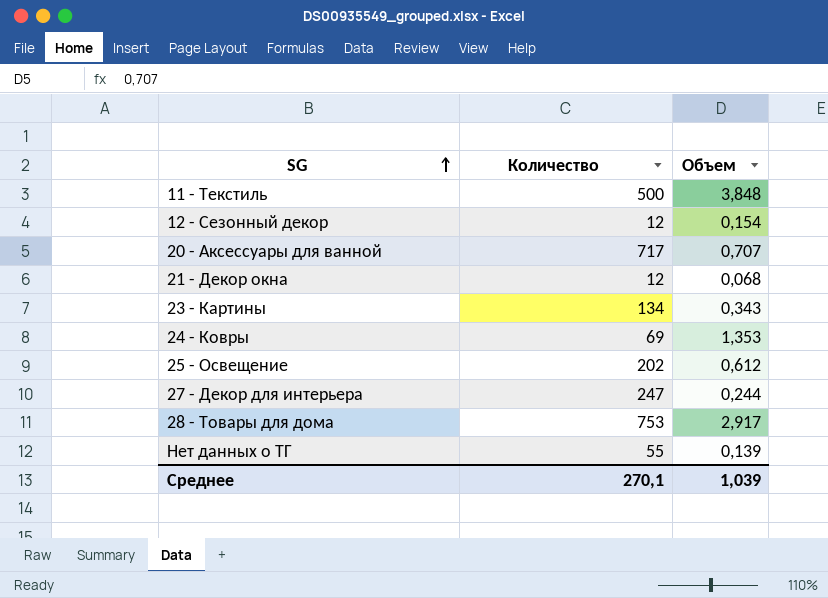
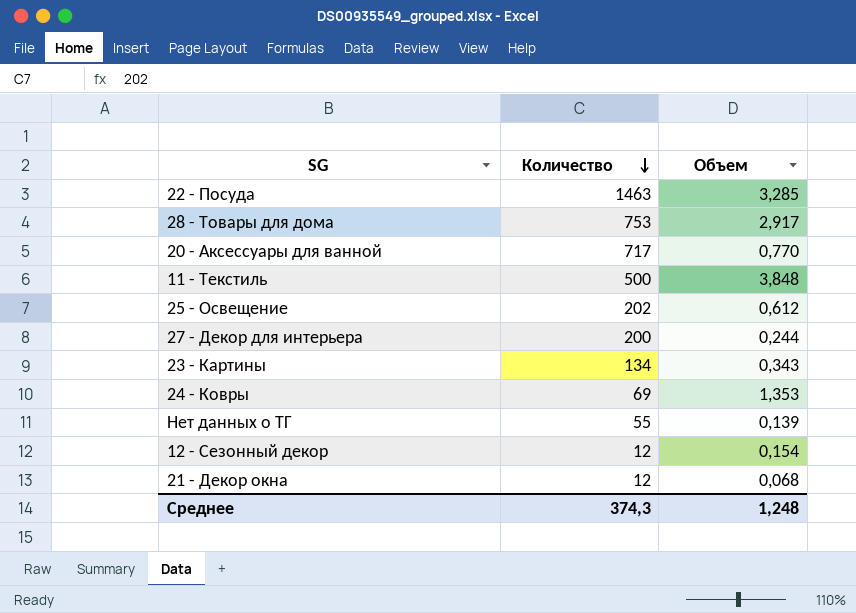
row order: SG ascending -> Количество descending
row 22 - Посуда: none -> 1463 | 3,285
20 - Аксессуары для ванной | Объем: 0,707 -> 0,770
27 - Декор для интерьера | Количество: 247 -> 200
Среднее | Количество: 270,1 -> 374,3
Среднее | Объем: 1,039 -> 1,248

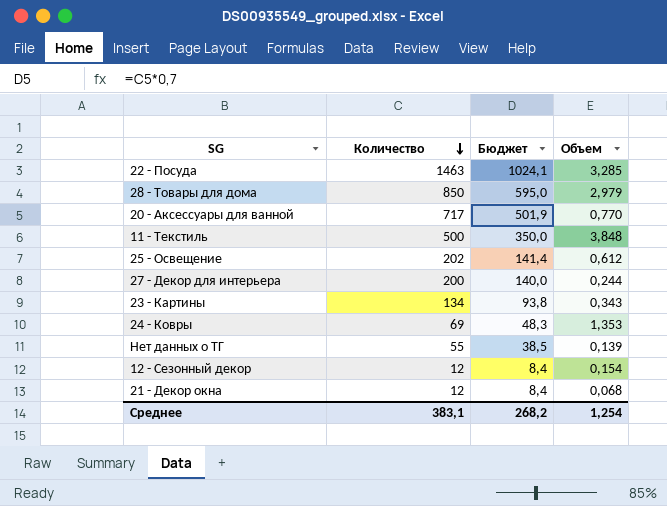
column Бюджет | formula: none -> [Количество] * 0,7
28 - Товары для дома | Количество: 753 -> 850
28 - Товары для дома | Объем: 2,917 -> 2,979
Среднее | Количество: 374,3 -> 383,1
Среднее | Объем: 1,248 -> 1,254

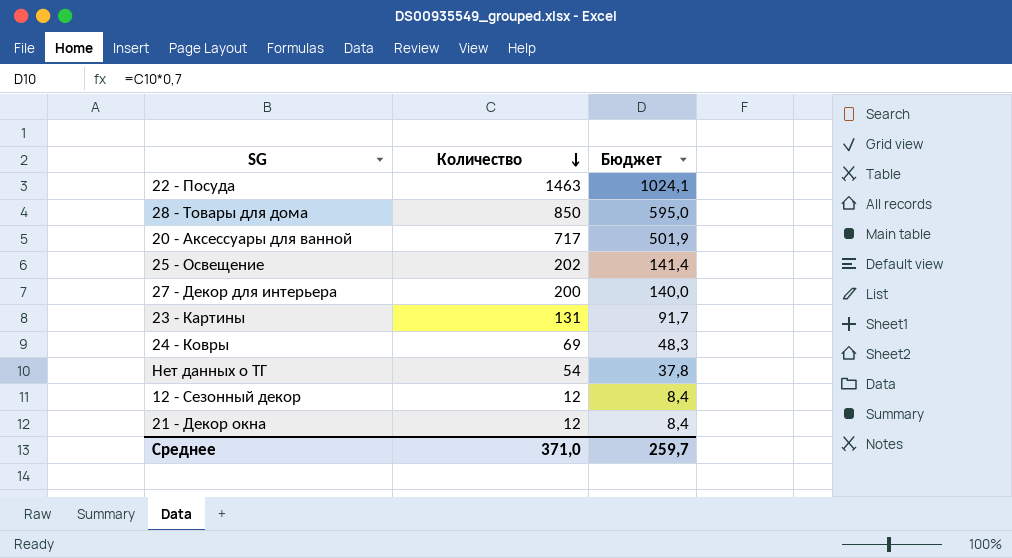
column Объем | position: 4 -> none
row 11 - Текстиль: 500 | 350,0 | 3,848 -> none
23 - Картины | Количество: 134 -> 131
23 - Картины | Бюджет: 93,8 -> 91,7
Нет данных о ТГ | Количество: 55 -> 54
Нет данных о ТГ | Бюджет: 38,5 -> 37,8
Среднее | Количество: 383,1 -> 371,0
Среднее | Бюджет: 268,2 -> 259,7

